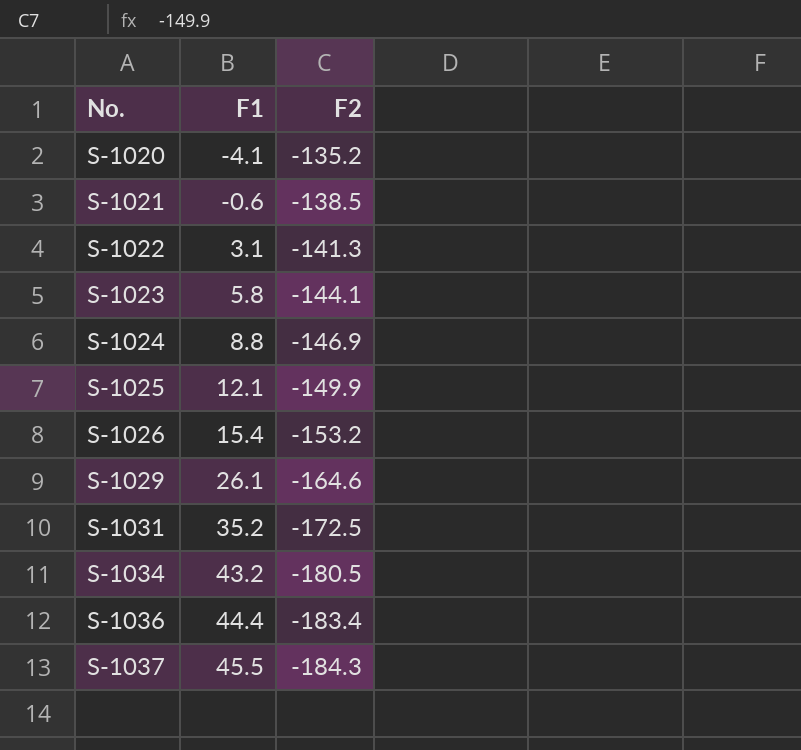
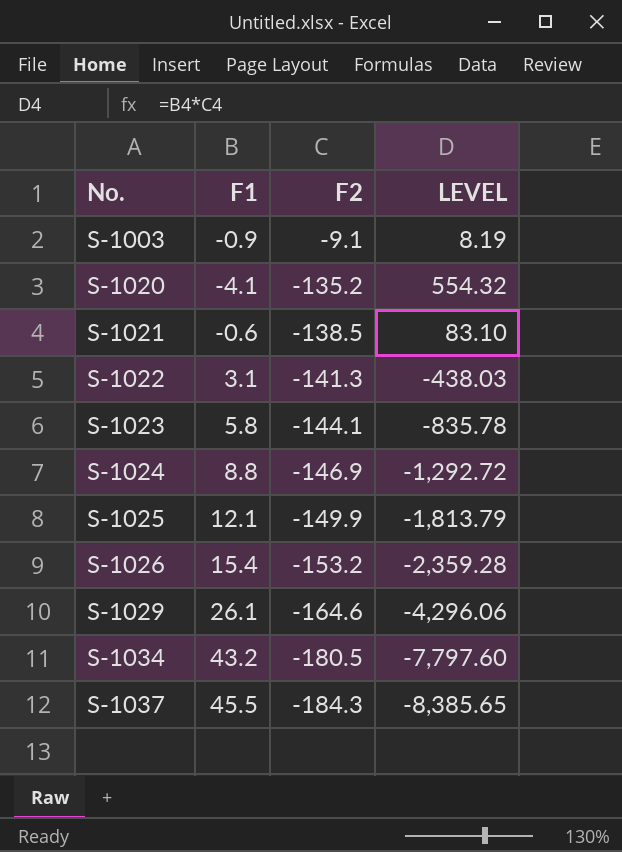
column LEVEL | formula: none -> [F1] * [F2]
row S-1031: 35.2 | -172.5 -> none
row S-1036: 44.4 | -183.4 -> none
row S-1003: none -> -0.9 | -9.1 | 8.19

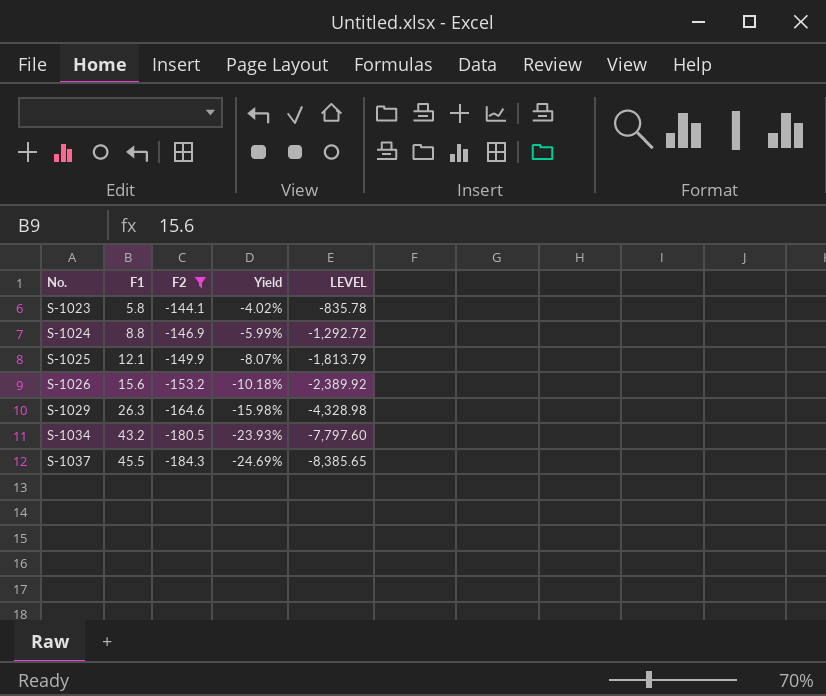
filter: none -> F2 <= -144.1
column Yield | formula: none -> [F1] / [F2]
S-1026 | F1: 15.4 -> 15.6
S-1026 | LEVEL: -2,359.28 -> -2,389.92
S-1029 | F1: 26.1 -> 26.3
S-1029 | LEVEL: -4,296.06 -> -4,328.98

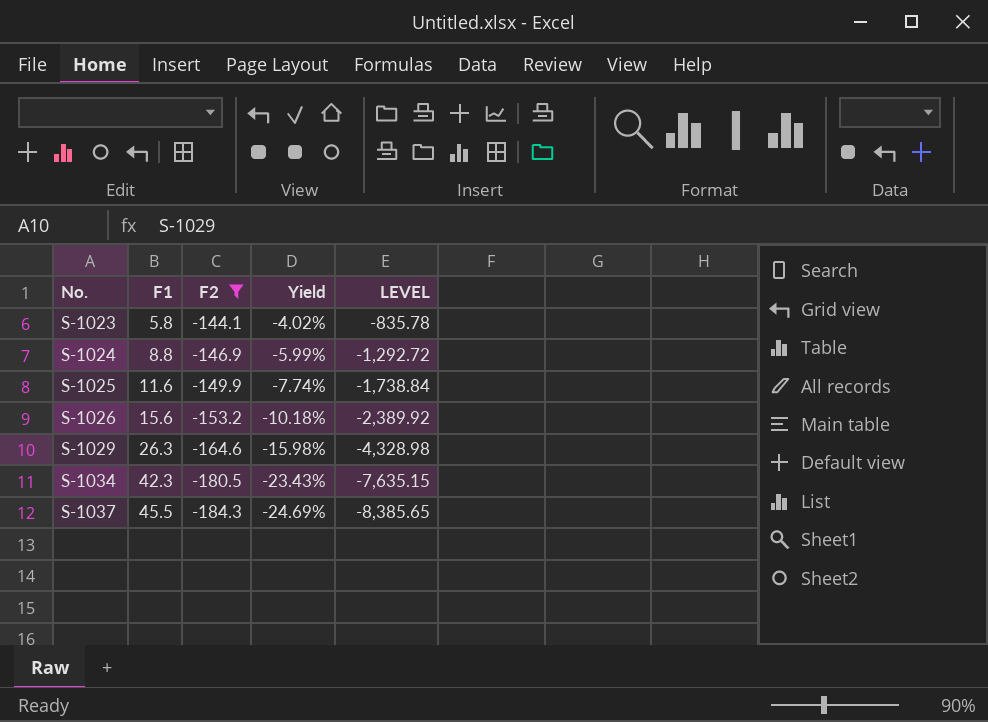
S-1025 | F1: 12.1 -> 11.6
S-1025 | Yield: -8.07% -> -7.74%
S-1025 | LEVEL: -1,813.79 -> -1,738.84
S-1034 | F1: 43.2 -> 42.3
S-1034 | Yield: -23.93% -> -23.43%
S-1034 | LEVEL: -7,797.60 -> -7,635.15

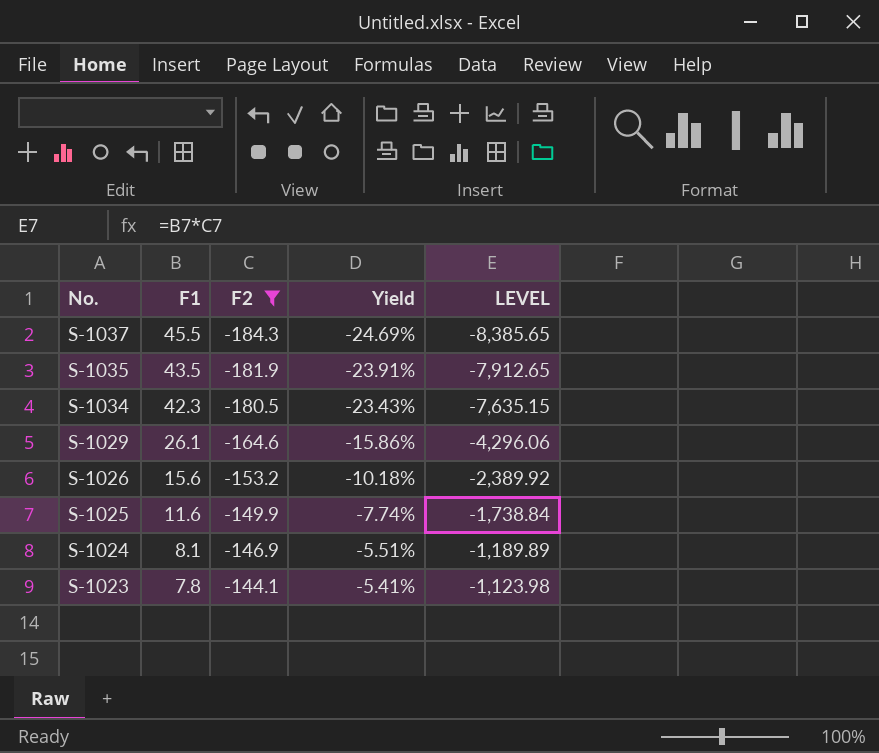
row order: No. ascending -> No. descending
row S-1035: none -> 43.5 | -181.9 | -23.91% | -7,912.65
S-1029 | F1: 26.3 -> 26.1
S-1029 | Yield: -15.98% -> -15.86%
S-1029 | LEVEL: -4,328.98 -> -4,296.06
S-1024 | F1: 8.8 -> 8.1
S-1024 | Yield: -5.99% -> -5.51%
S-1024 | LEVEL: -1,292.72 -> -1,189.89
S-1023 | F1: 5.8 -> 7.8
S-1023 | Yield: -4.02% -> -5.41%
S-1023 | LEVEL: -835.78 -> -1,123.98

